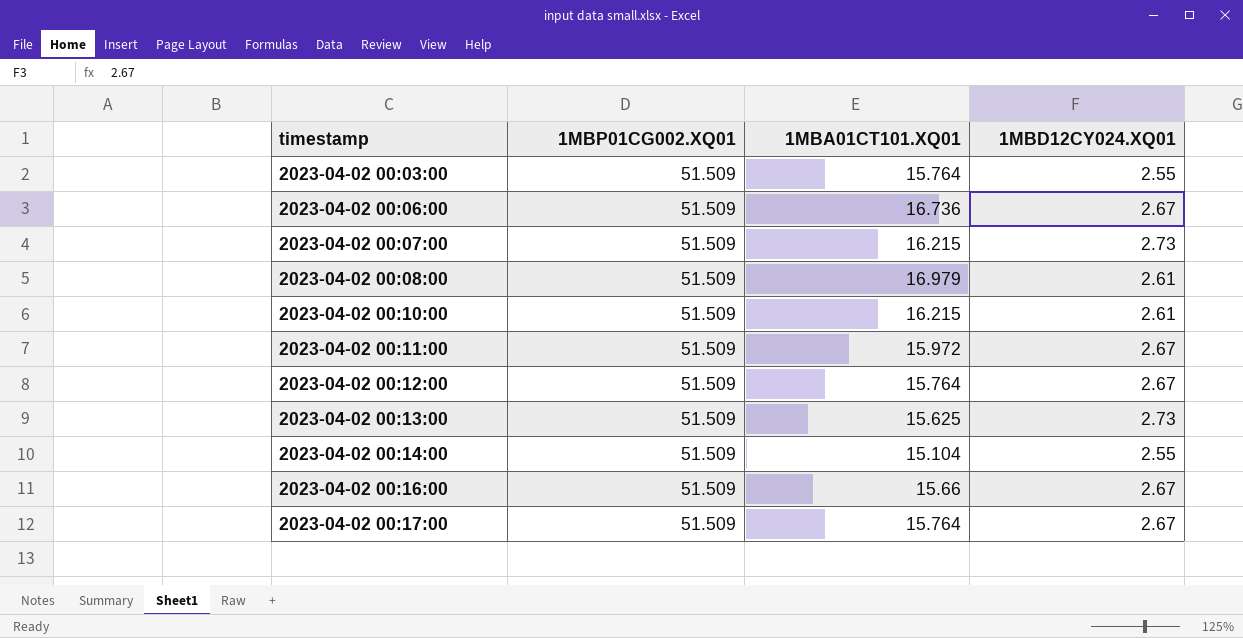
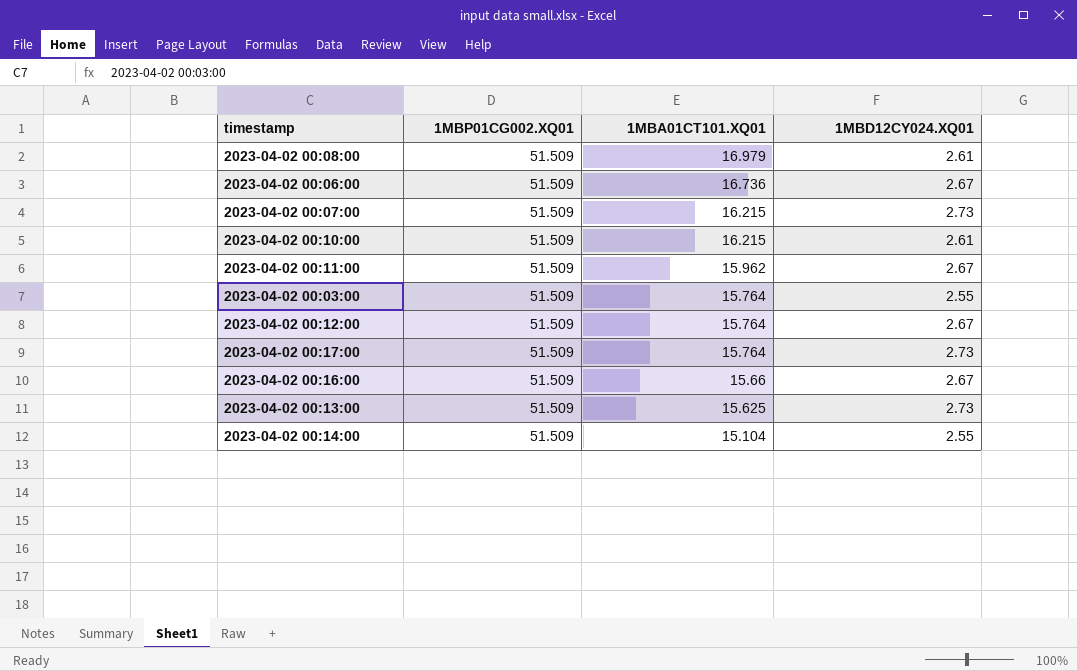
row order: timestamp ascending -> 1MBA01CT101.XQ01 descending
2023-04-02 00:11:00 | 1MBA01CT101.XQ01: 15.972 -> 15.962
2023-04-02 00:17:00 | 1MBD12CY024.XQ01: 2.67 -> 2.73

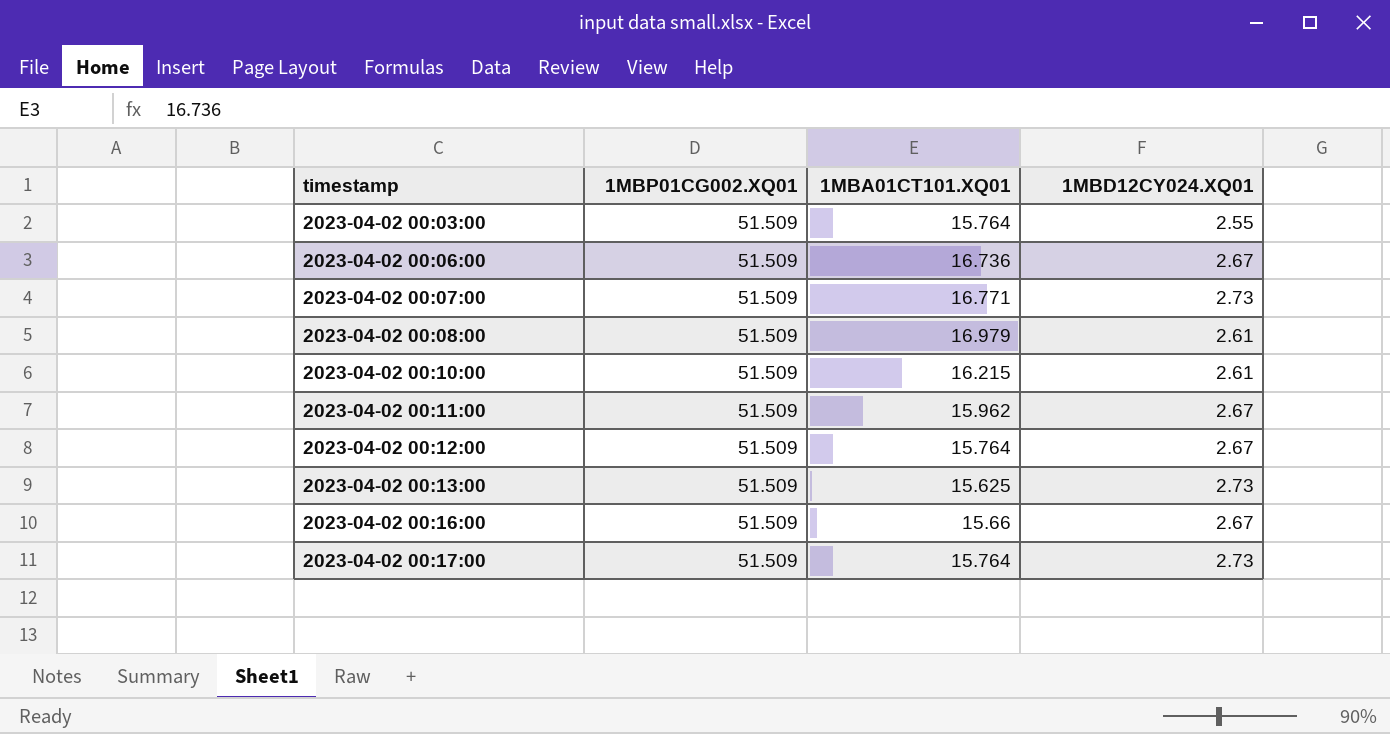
row order: 1MBA01CT101.XQ01 descending -> timestamp ascending
row 2023-04-02 00:14:00: 51.509 | 15.104 | 2.55 -> none
2023-04-02 00:07:00 | 1MBA01CT101.XQ01: 16.215 -> 16.771

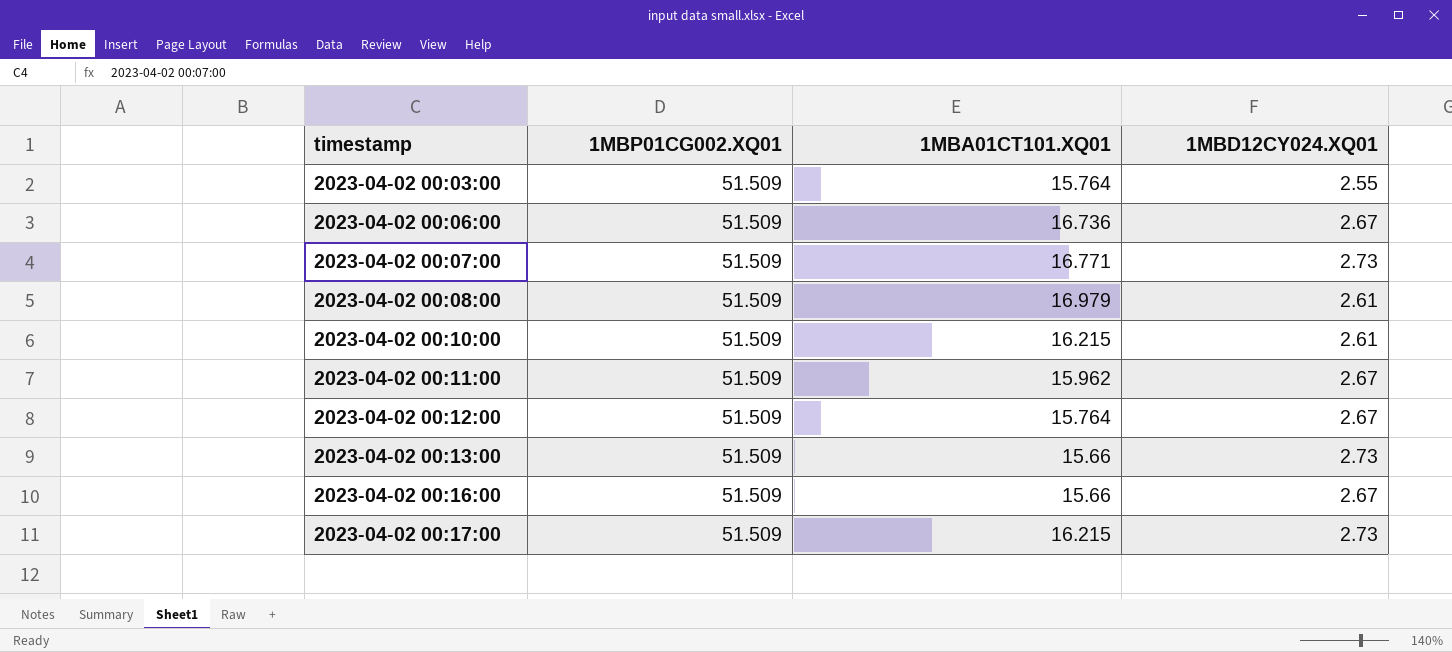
2023-04-02 00:13:00 | 1MBA01CT101.XQ01: 15.625 -> 15.66
2023-04-02 00:17:00 | 1MBA01CT101.XQ01: 15.764 -> 16.215

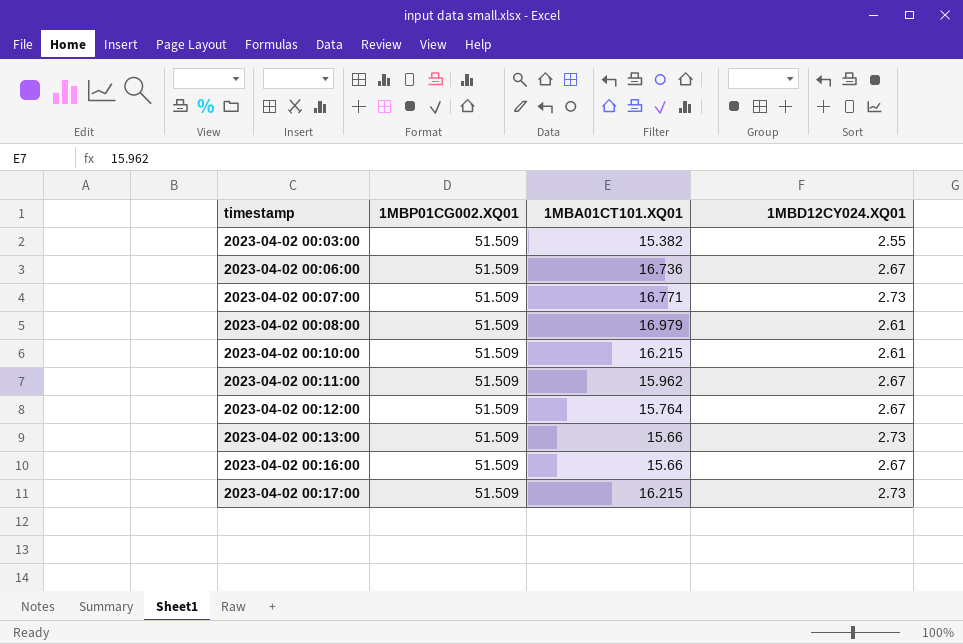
2023-04-02 00:03:00 | 1MBA01CT101.XQ01: 15.764 -> 15.382

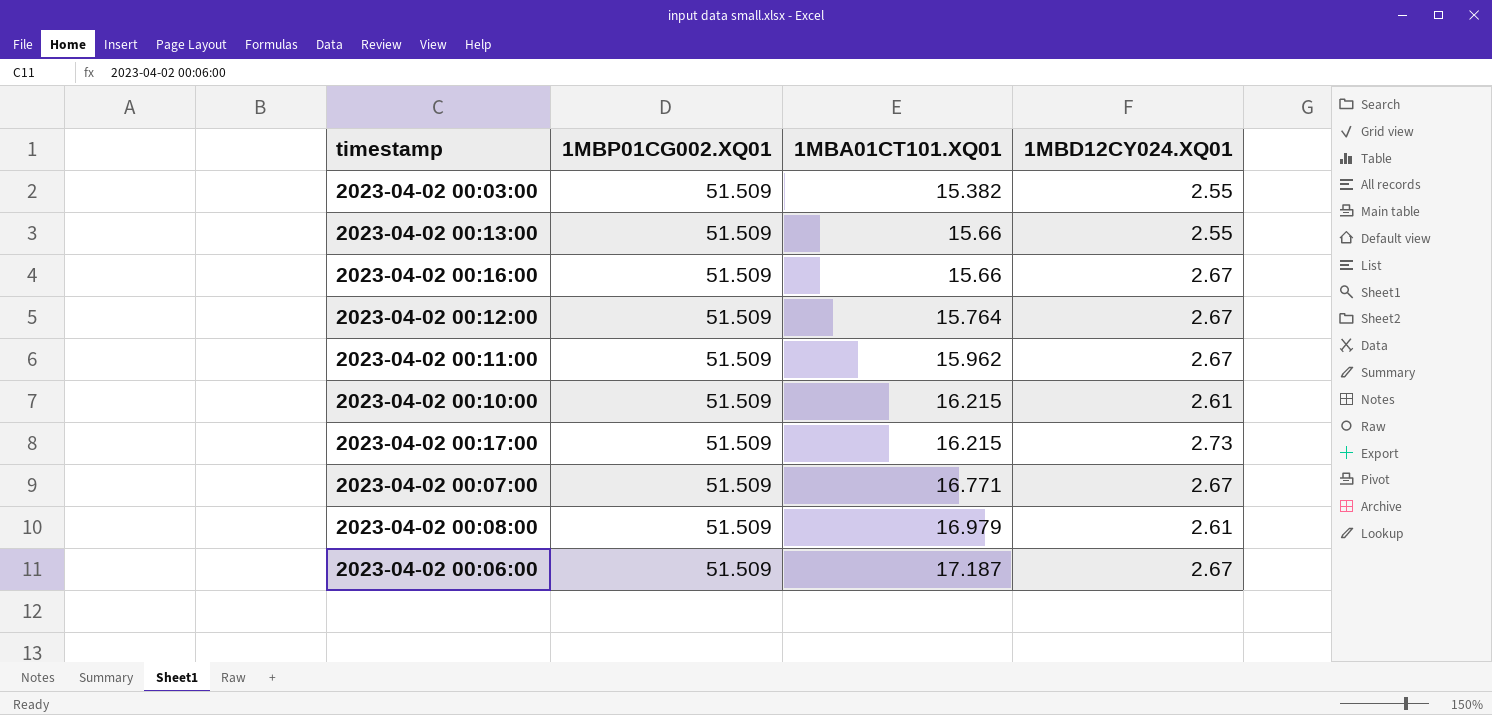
row order: timestamp ascending -> 1MBA01CT101.XQ01 ascending
2023-04-02 00:13:00 | 1MBD12CY024.XQ01: 2.73 -> 2.55
2023-04-02 00:07:00 | 1MBD12CY024.XQ01: 2.73 -> 2.67
2023-04-02 00:06:00 | 1MBA01CT101.XQ01: 16.736 -> 17.187

